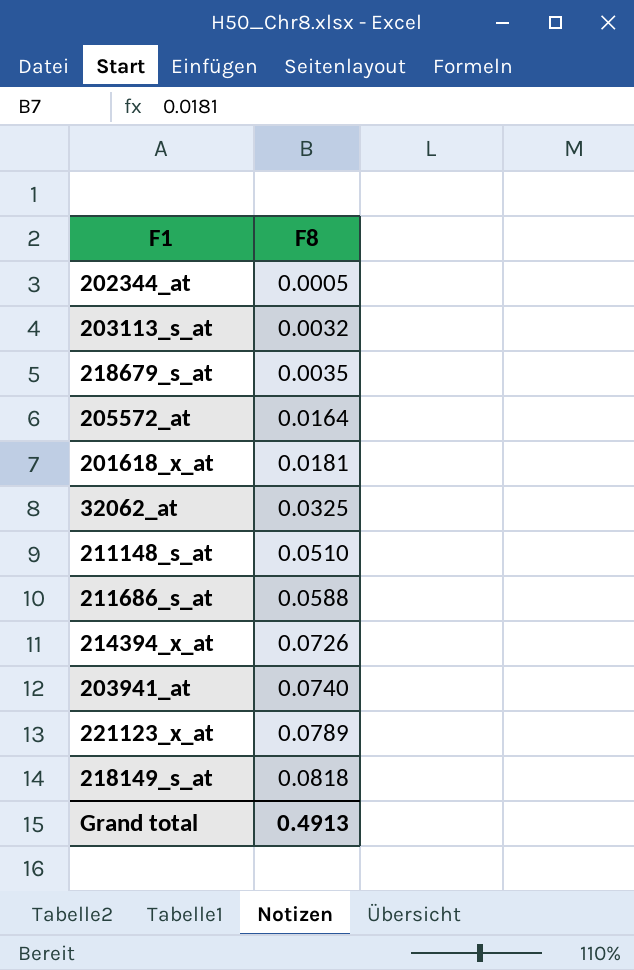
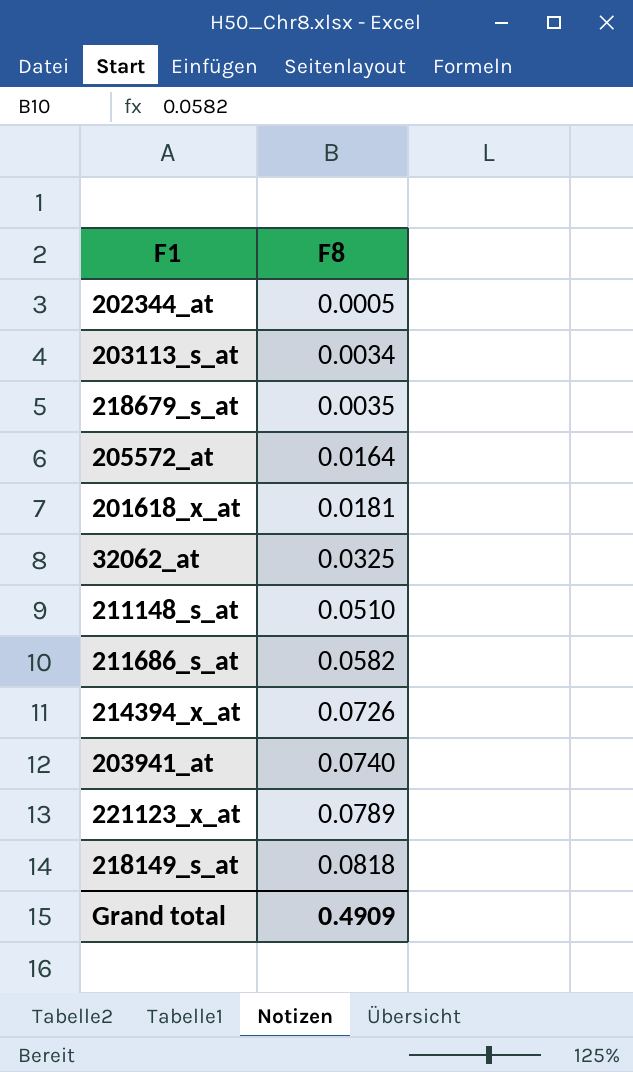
203113_s_at | F8: 0.0032 -> 0.0034
211686_s_at | F8: 0.0588 -> 0.0582
Grand total | F8: 0.4913 -> 0.4909

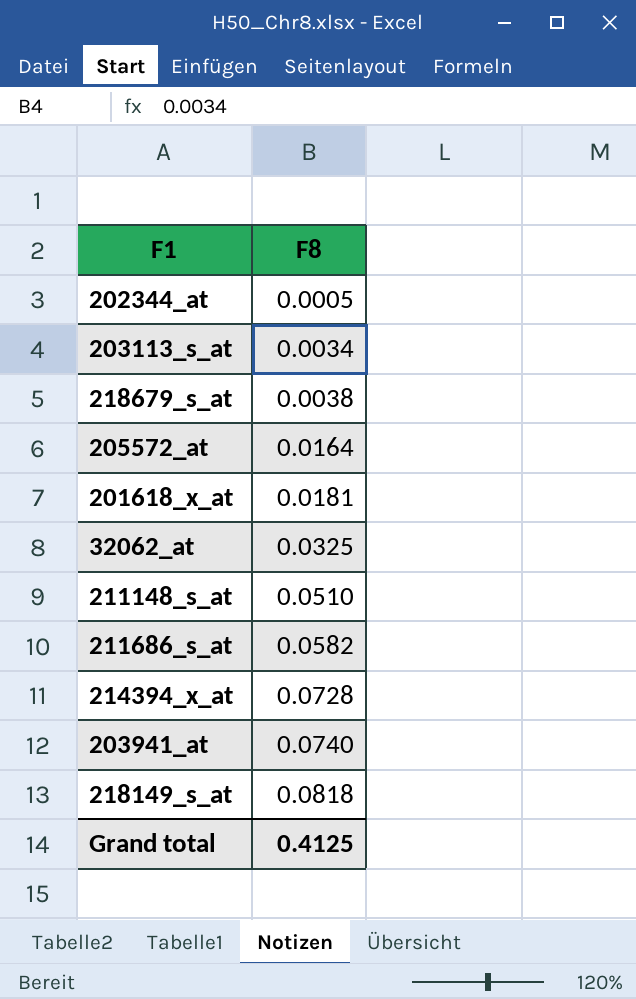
row 221123_x_at: 0.0789 -> none
218679_s_at | F8: 0.0035 -> 0.0038
214394_x_at | F8: 0.0726 -> 0.0728
Grand total | F8: 0.4909 -> 0.4125

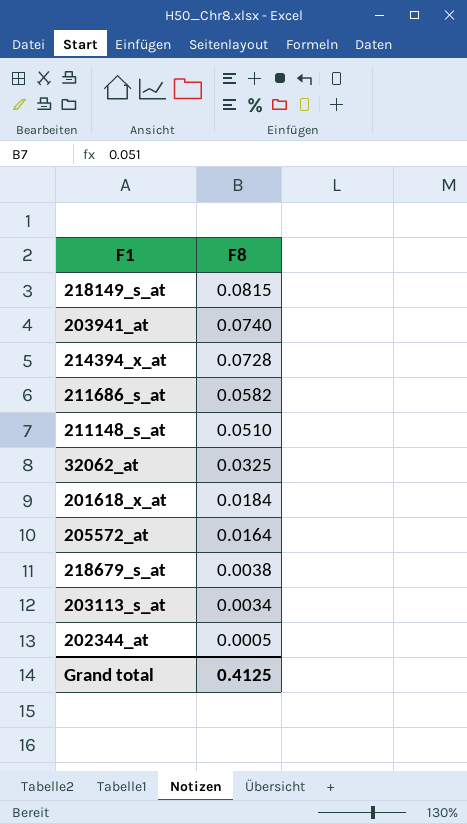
row order: F8 ascending -> F8 descending
218149_s_at | F8: 0.0818 -> 0.0815
201618_x_at | F8: 0.0181 -> 0.0184

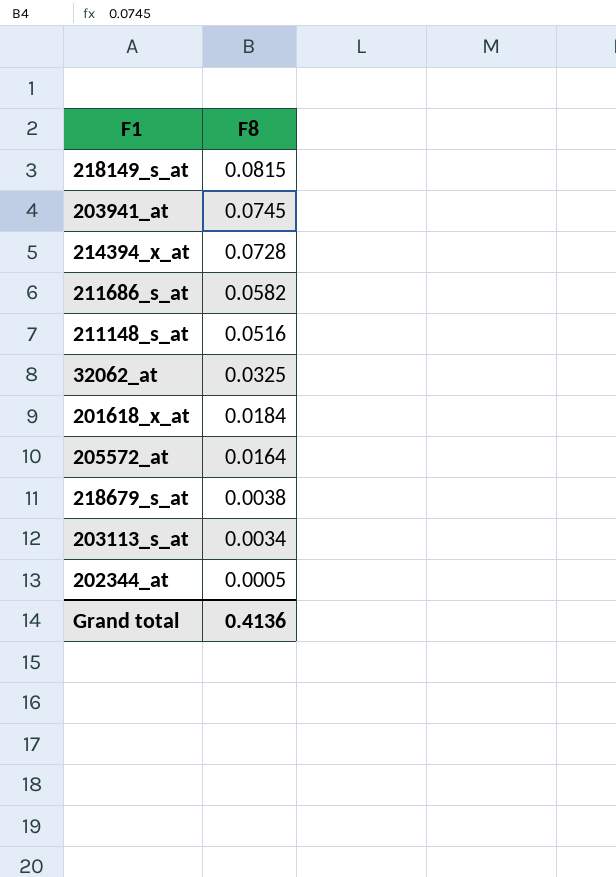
203941_at | F8: 0.0740 -> 0.0745
211148_s_at | F8: 0.0510 -> 0.0516
Grand total | F8: 0.4125 -> 0.4136

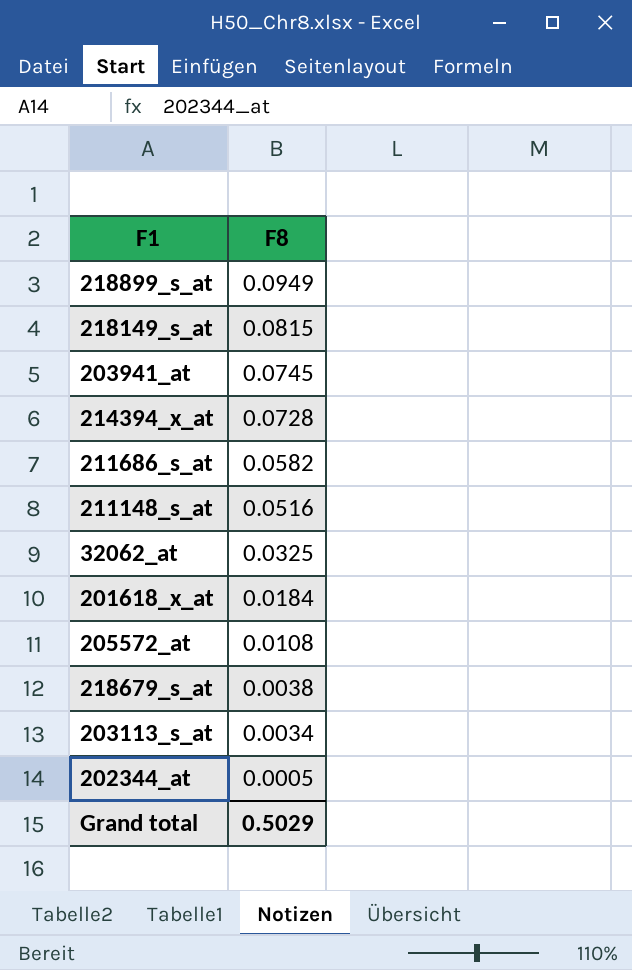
row 218899_s_at: none -> 0.0949
205572_at | F8: 0.0164 -> 0.0108
Grand total | F8: 0.4136 -> 0.5029

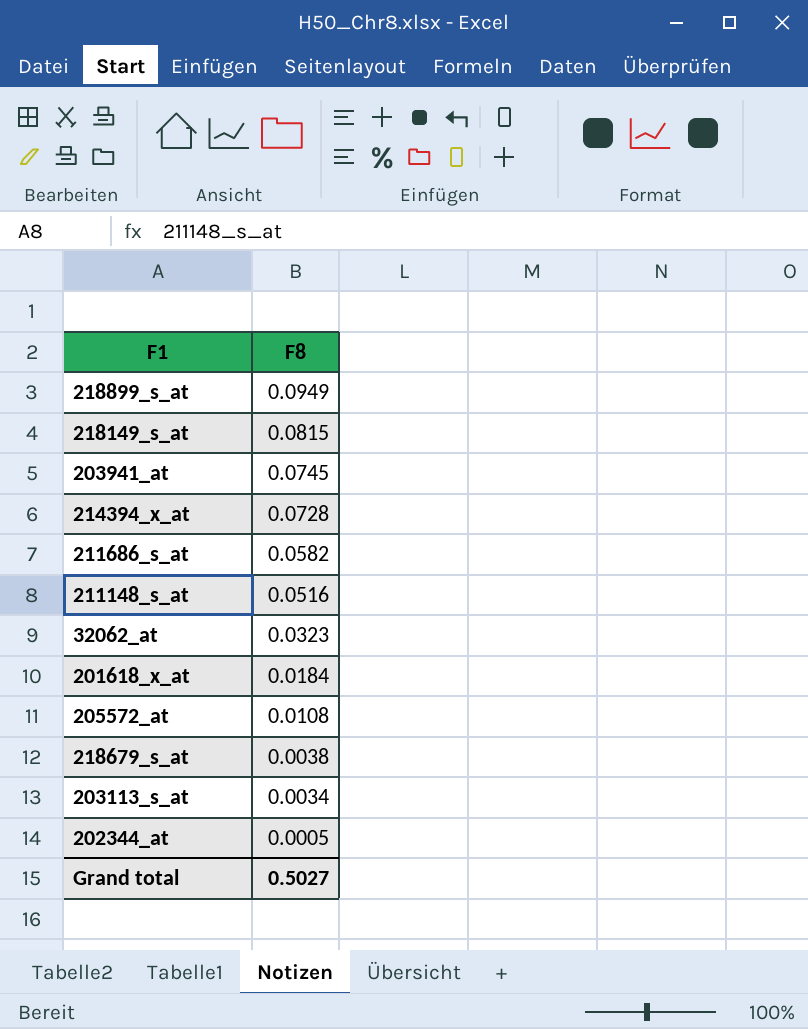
32062_at | F8: 0.0325 -> 0.0323
Grand total | F8: 0.5029 -> 0.5027

